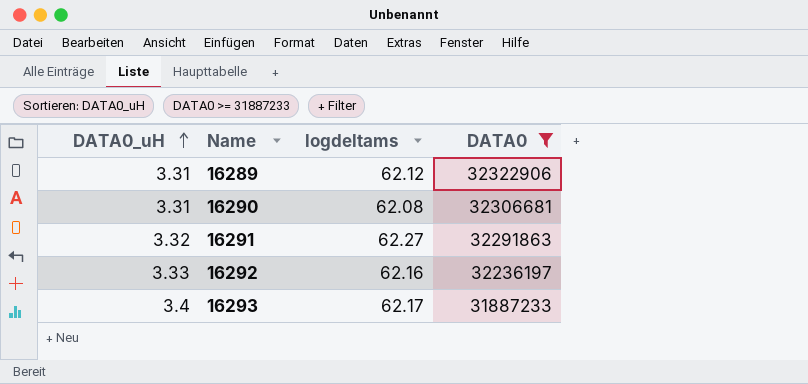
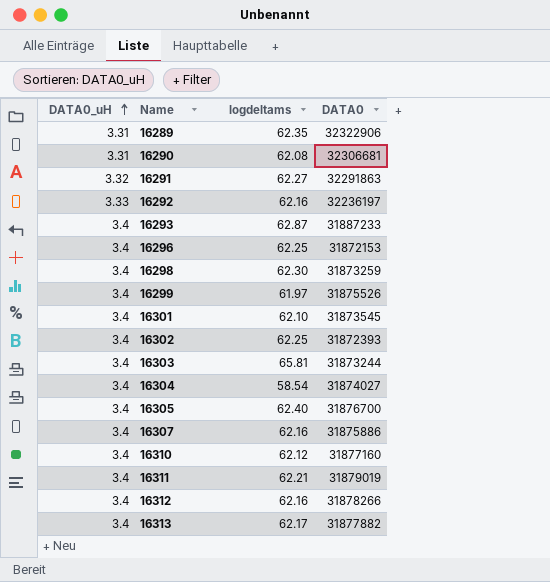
filter: DATA0 >= 31887233 -> none
16289 | logdeltams: 62.12 -> 62.35
16293 | logdeltams: 62.17 -> 62.87

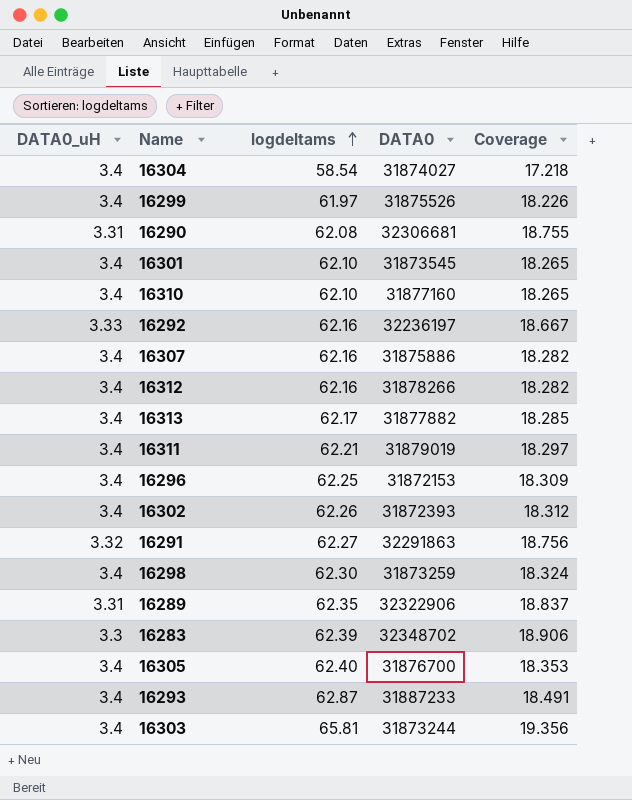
row order: DATA0_uH ascending -> logdeltams ascending
column Coverage | formula: none -> [logdeltams] / [DATA0_uH]
16310 | logdeltams: 62.12 -> 62.10
16302 | logdeltams: 62.25 -> 62.26
row 16283: none -> 3.3 | 62.39 | 32348702 | 18.906

